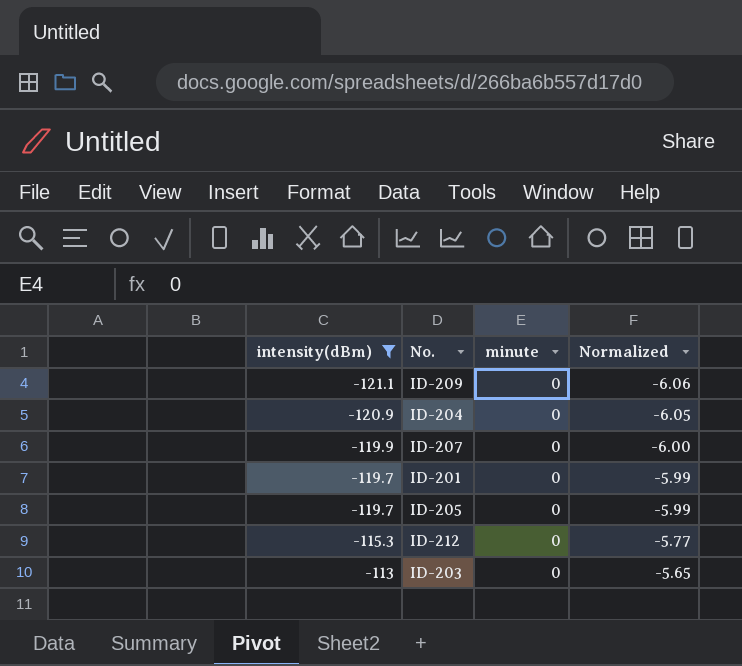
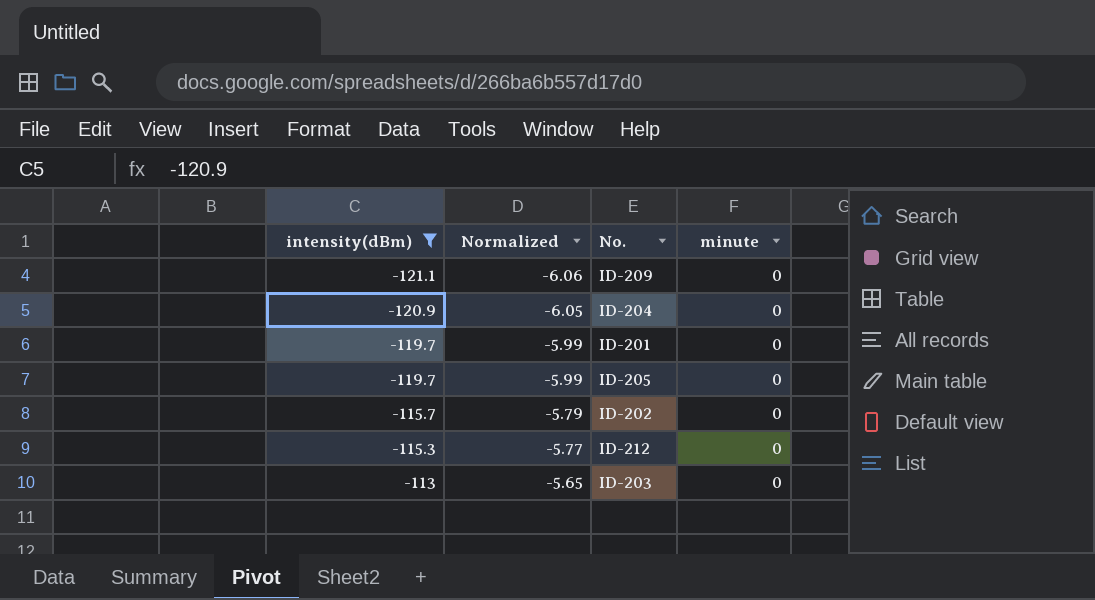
column Normalized | position: 4 -> 2
row ID-207: -119.9 | 0 | -6.00 -> none
row ID-202: none -> -115.7 | -5.79 | 0

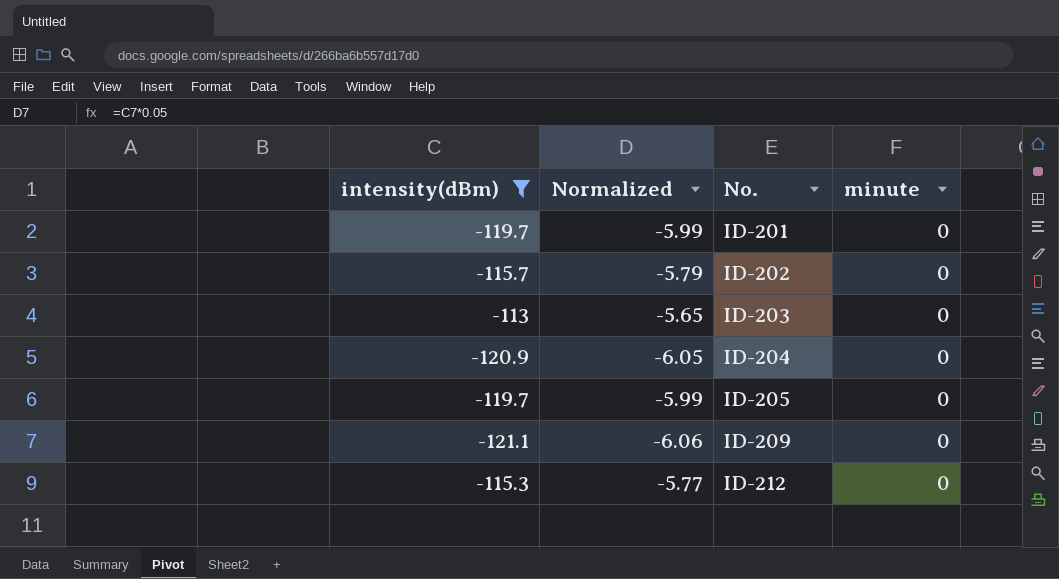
row order: intensity(dBm) ascending -> No. ascending

